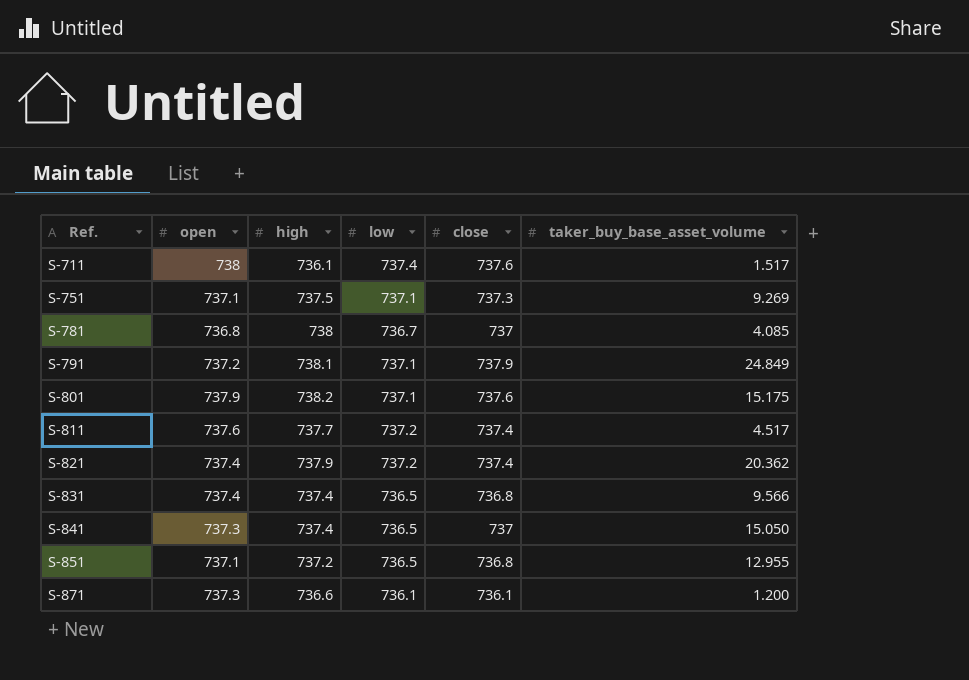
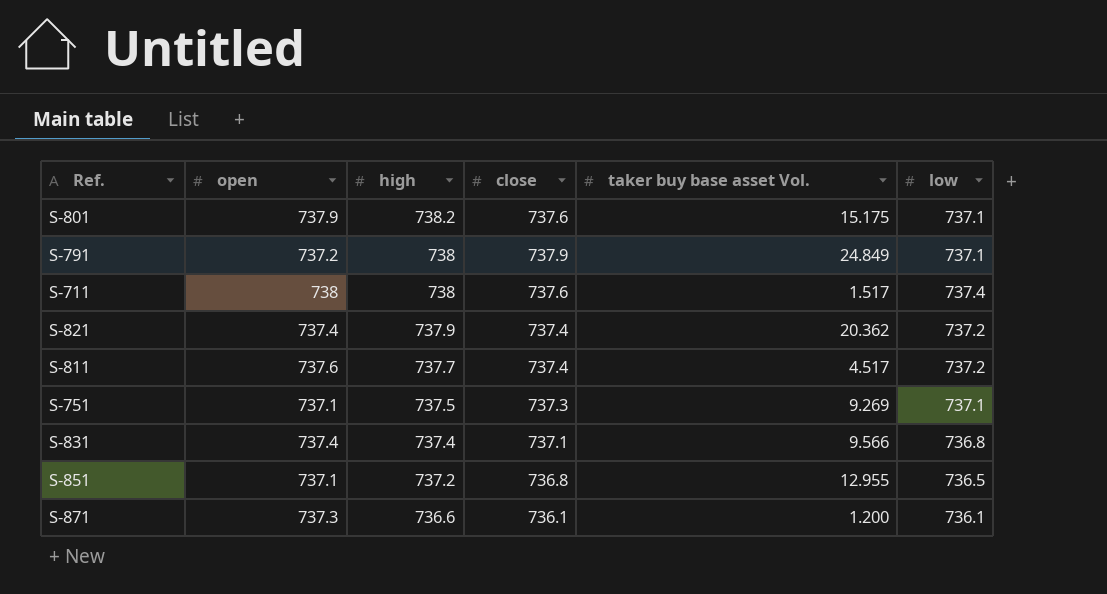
row order: Ref. ascending -> high descending
column name: taker_buy_base_asset_volume -> taker buy base asset Vol.
column low | position: 4 -> 6
row S-781: 736.8 | 738 | 736.7 | 737 | 4.085 -> none
row S-841: 737.3 | 737.4 | 736.5 | 737 | 15.050 -> none
S-791 | high: 738.1 -> 738
S-711 | high: 736.1 -> 738
S-831 | close: 736.8 -> 737.1
S-831 | low: 736.5 -> 736.8

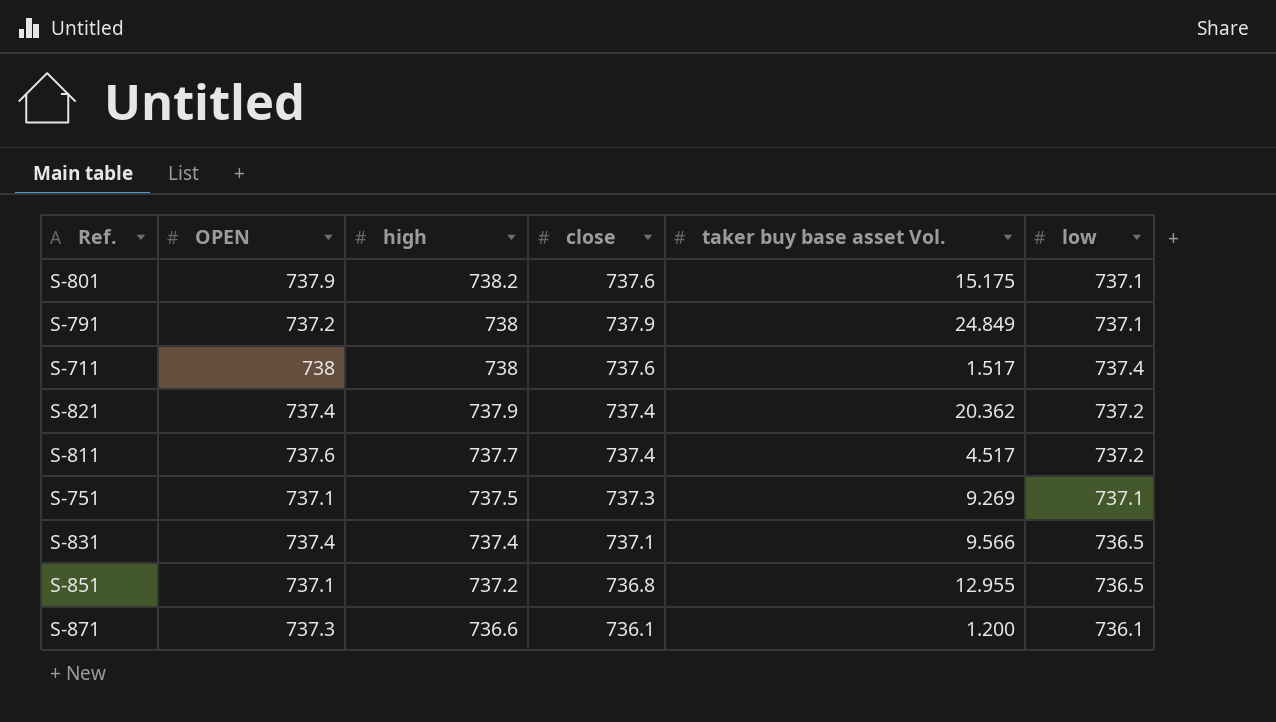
column name: open -> OPEN
S-831 | low: 736.8 -> 736.5

